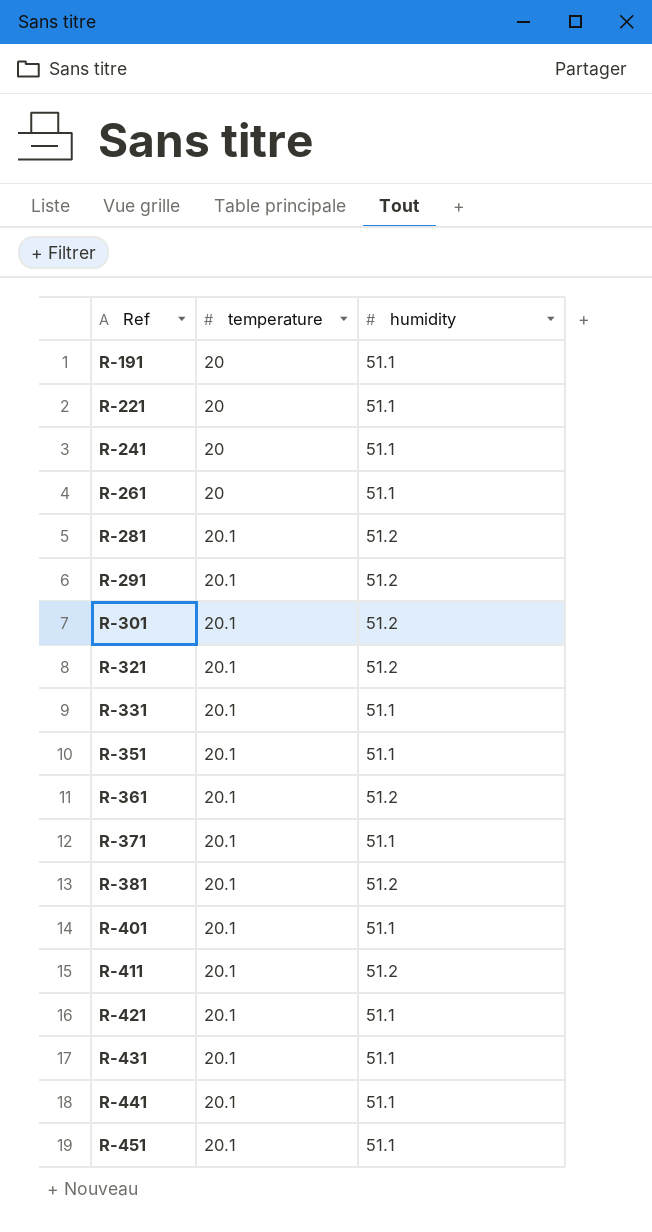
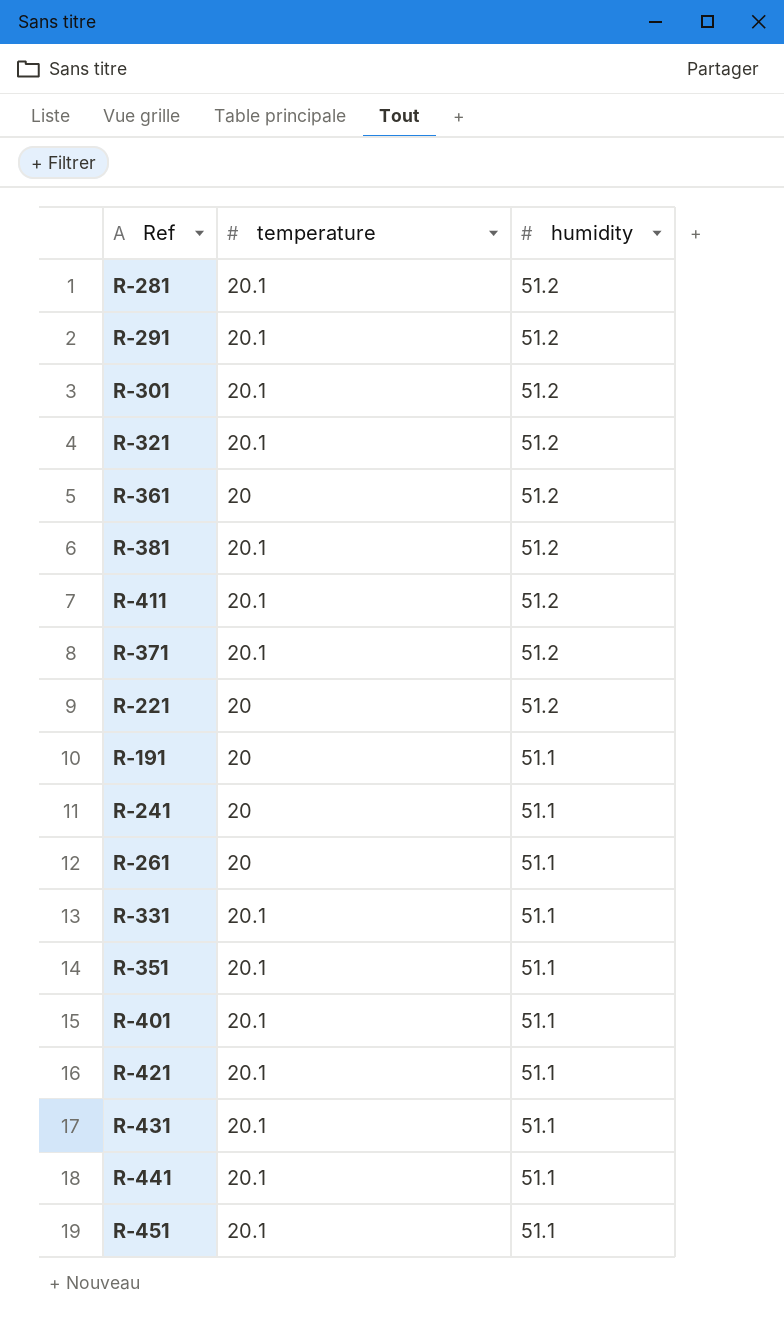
row order: Ref ascending -> humidity descending
R-361 | temperature: 20.1 -> 20
R-371 | humidity: 51.1 -> 51.2
R-221 | humidity: 51.1 -> 51.2

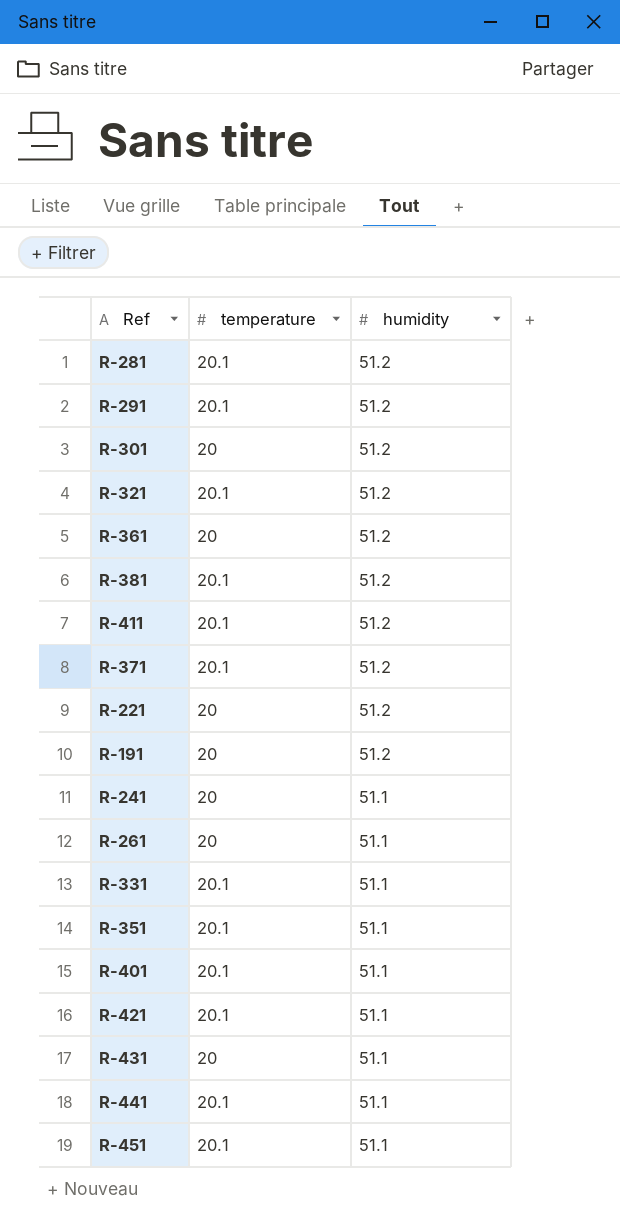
R-301 | temperature: 20.1 -> 20
R-191 | humidity: 51.1 -> 51.2
R-431 | temperature: 20.1 -> 20

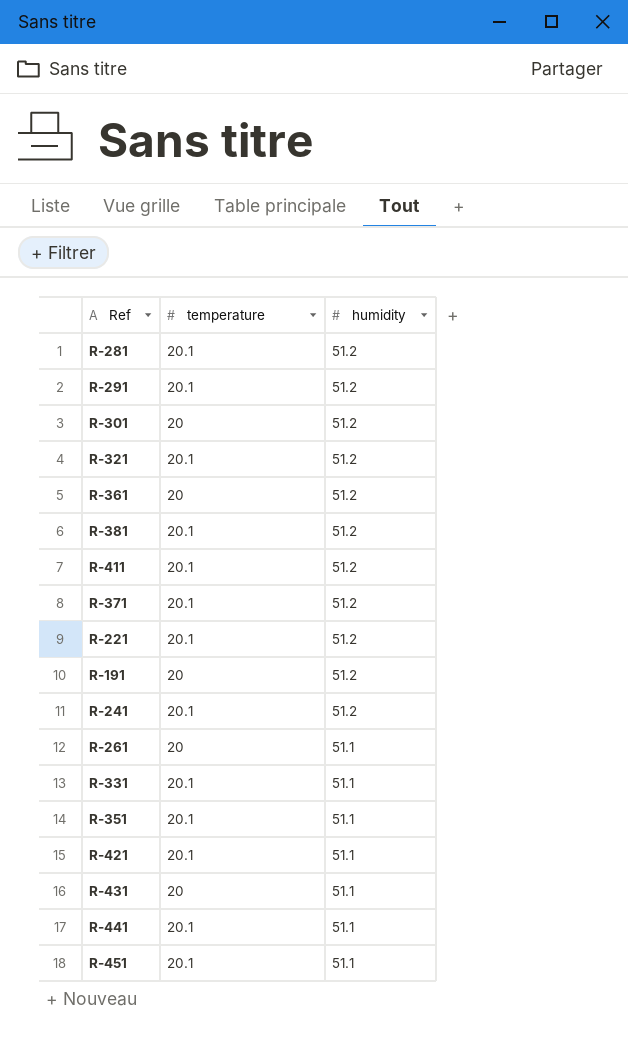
row R-401: 20.1 | 51.1 -> none
R-221 | temperature: 20 -> 20.1
R-241 | temperature: 20 -> 20.1
R-241 | humidity: 51.1 -> 51.2

